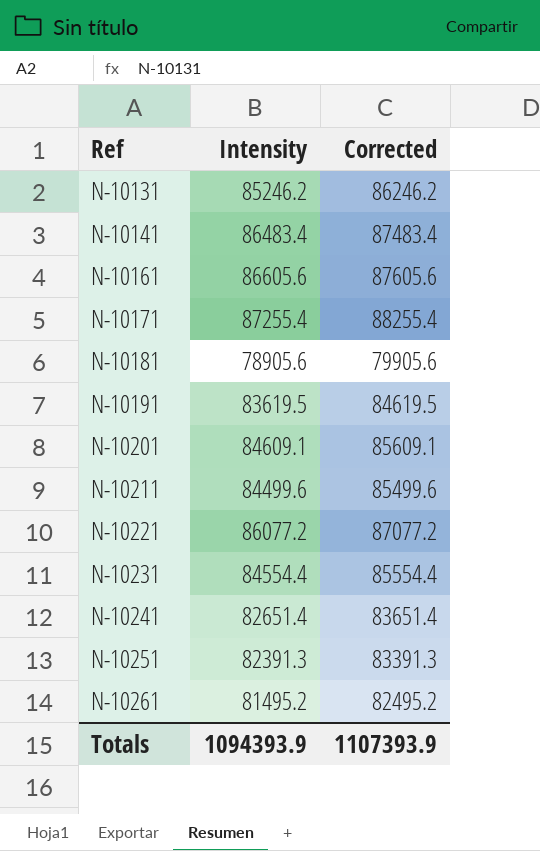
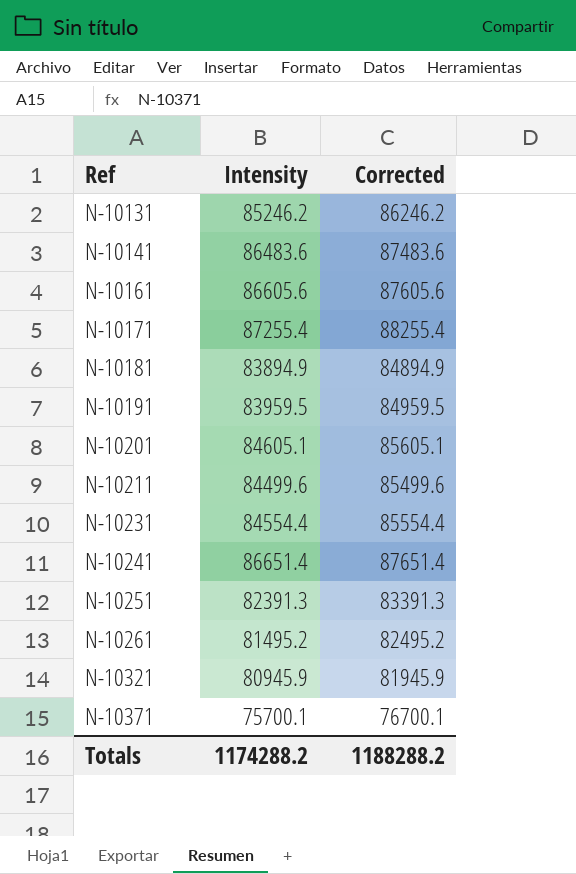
row N-10221: 86077.2 | 87077.2 -> none
N-10141 | Intensity: 86483.4 -> 86483.6
N-10141 | Corrected: 87483.4 -> 87483.6
N-10181 | Intensity: 78905.6 -> 83894.9
N-10181 | Corrected: 79905.6 -> 84894.9
N-10191 | Intensity: 83619.5 -> 83959.5
N-10191 | Corrected: 84619.5 -> 84959.5
N-10201 | Intensity: 84609.1 -> 84605.1
N-10201 | Corrected: 85609.1 -> 85605.1
N-10241 | Intensity: 82651.4 -> 86651.4
N-10241 | Corrected: 83651.4 -> 87651.4
row N-10321: none -> 80945.9 | 81945.9
row N-10371: none -> 75700.1 | 76700.1
Totals | Intensity: 1094393.9 -> 1174288.2
Totals | Corrected: 1107393.9 -> 1188288.2

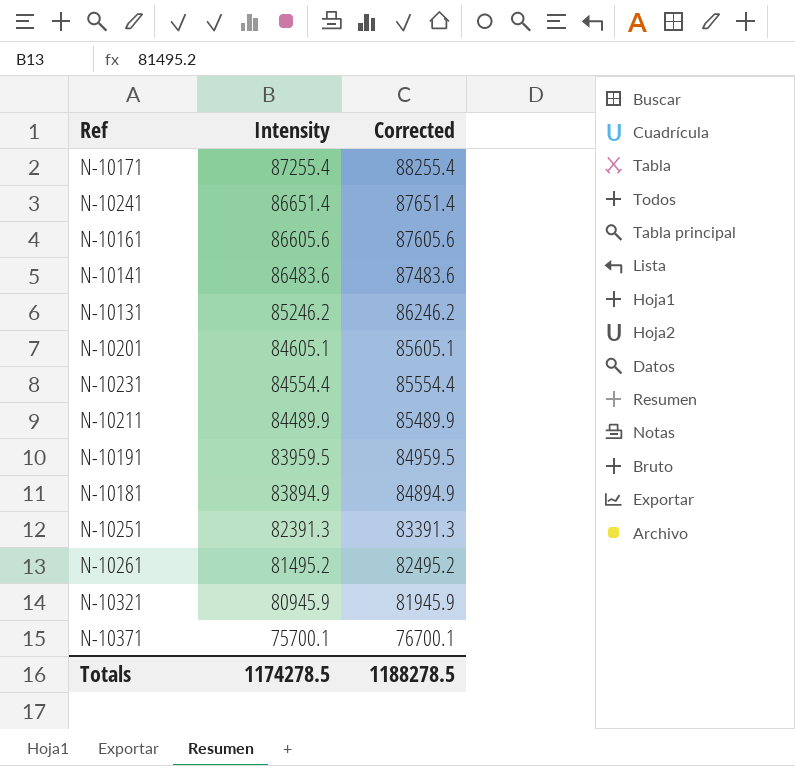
row order: Ref ascending -> Intensity descending
N-10211 | Intensity: 84499.6 -> 84489.9
N-10211 | Corrected: 85499.6 -> 85489.9
Totals | Intensity: 1174288.2 -> 1174278.5
Totals | Corrected: 1188288.2 -> 1188278.5

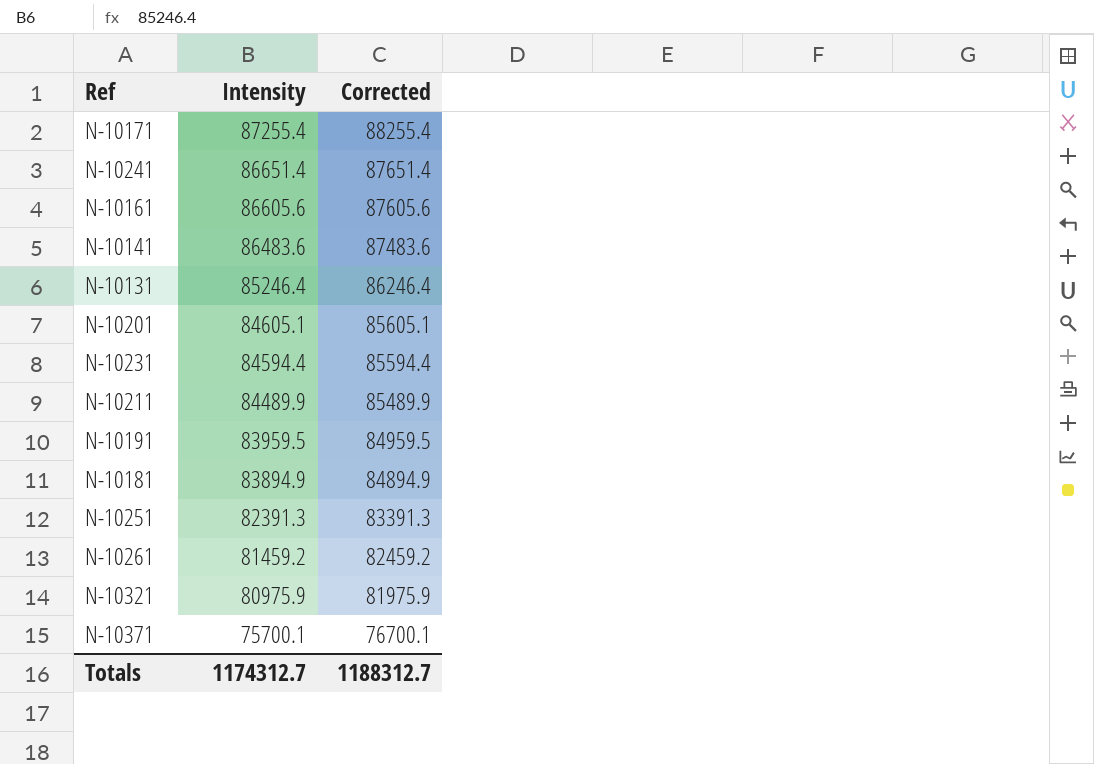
N-10131 | Intensity: 85246.2 -> 85246.4
N-10131 | Corrected: 86246.2 -> 86246.4
N-10231 | Intensity: 84554.4 -> 84594.4
N-10231 | Corrected: 85554.4 -> 85594.4
N-10261 | Intensity: 81495.2 -> 81459.2
N-10261 | Corrected: 82495.2 -> 82459.2
N-10321 | Intensity: 80945.9 -> 80975.9
N-10321 | Corrected: 81945.9 -> 81975.9
Totals | Intensity: 1174278.5 -> 1174312.7
Totals | Corrected: 1188278.5 -> 1188312.7

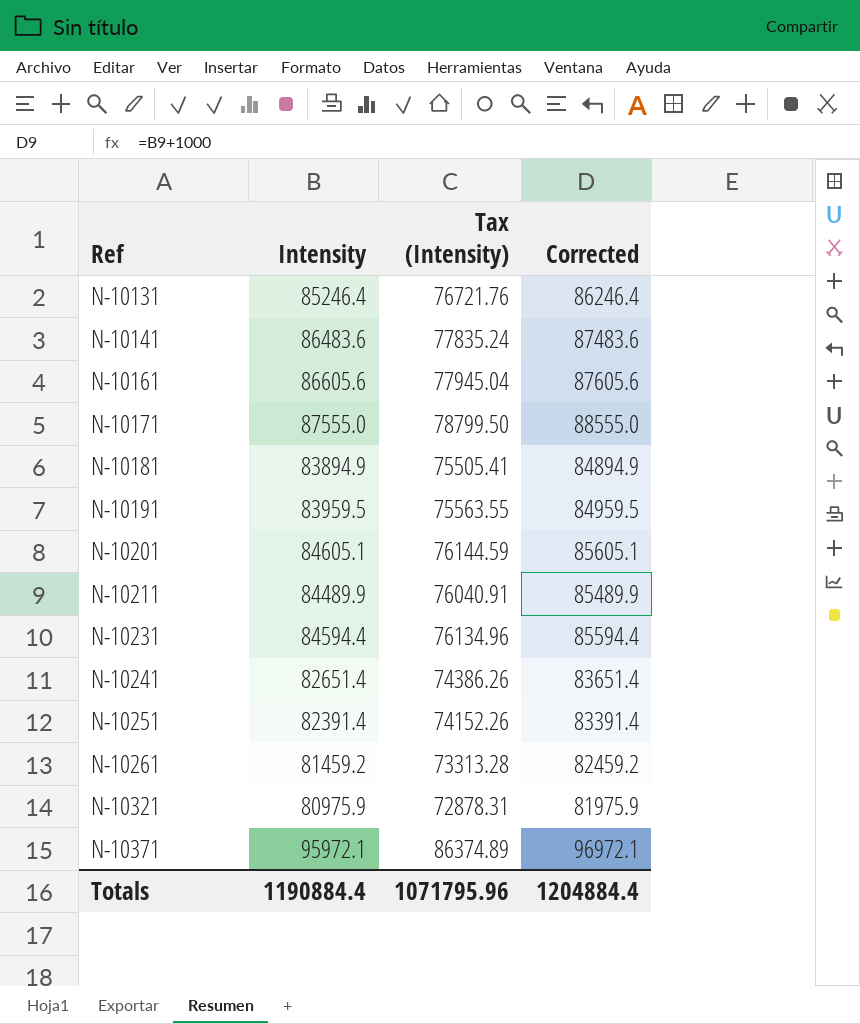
row order: Intensity descending -> Ref ascending
column Tax (Intensity) | formula: none -> [Intensity] * 0.9
N-10171 | Intensity: 87255.4 -> 87555.0
N-10171 | Corrected: 88255.4 -> 88555.0
N-10241 | Intensity: 86651.4 -> 82651.4
N-10241 | Corrected: 87651.4 -> 83651.4
N-10251 | Intensity: 82391.3 -> 82391.4
N-10251 | Corrected: 83391.3 -> 83391.4
N-10371 | Intensity: 75700.1 -> 95972.1
N-10371 | Corrected: 76700.1 -> 96972.1
Totals | Intensity: 1174312.7 -> 1190884.4
Totals | Corrected: 1188312.7 -> 1204884.4

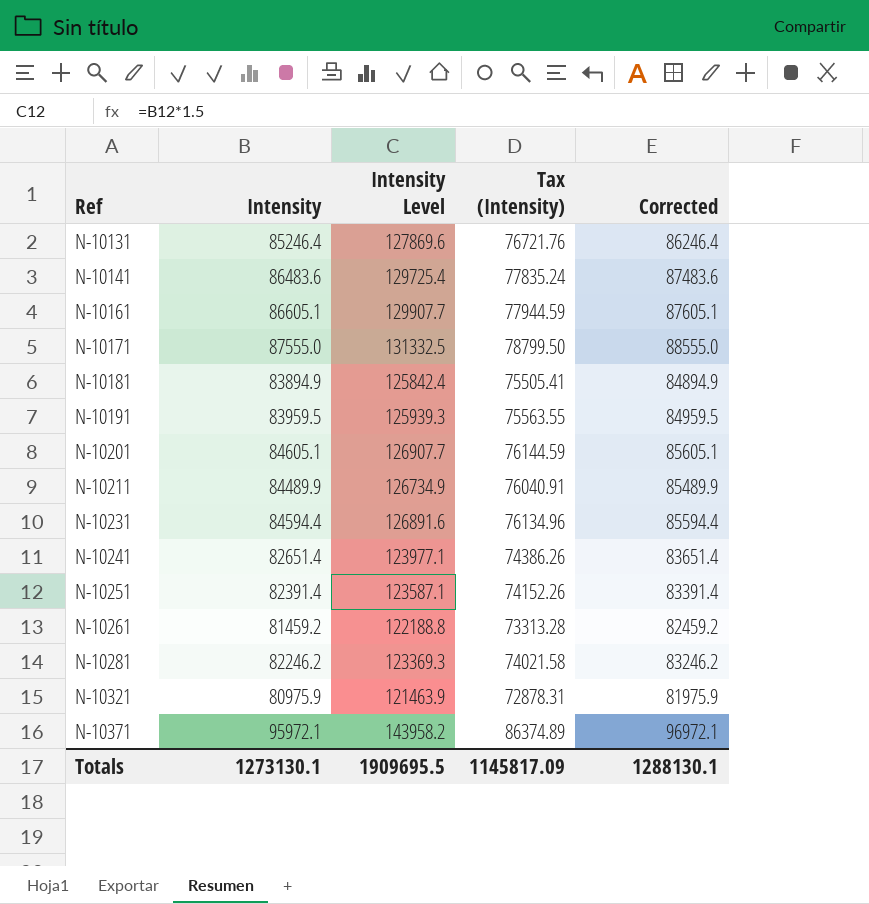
column Intensity Level | formula: none -> [Intensity] * 1.5
N-10161 | Intensity: 86605.6 -> 86605.1
N-10161 | Tax (Intensity): 77945.04 -> 77944.59
N-10161 | Corrected: 87605.6 -> 87605.1
row N-10281: none -> 82246.2 | 123369.3 | 74021.58 | 83246.2
Totals | Intensity: 1190884.4 -> 1273130.1
Totals | Tax (Intensity): 1071795.96 -> 1145817.09
Totals | Corrected: 1204884.4 -> 1288130.1

